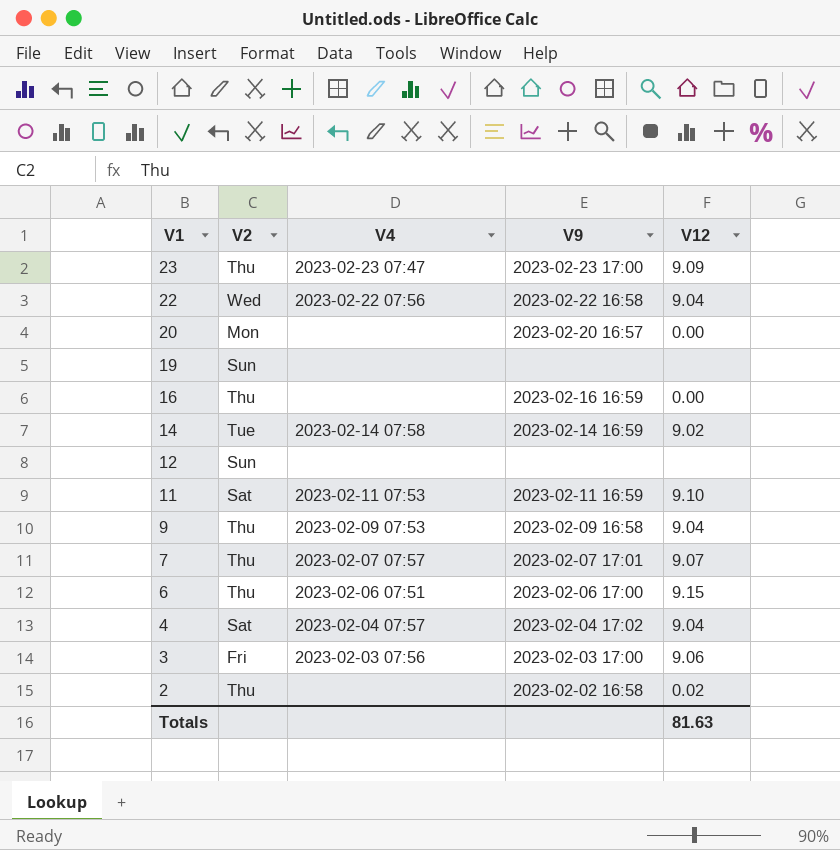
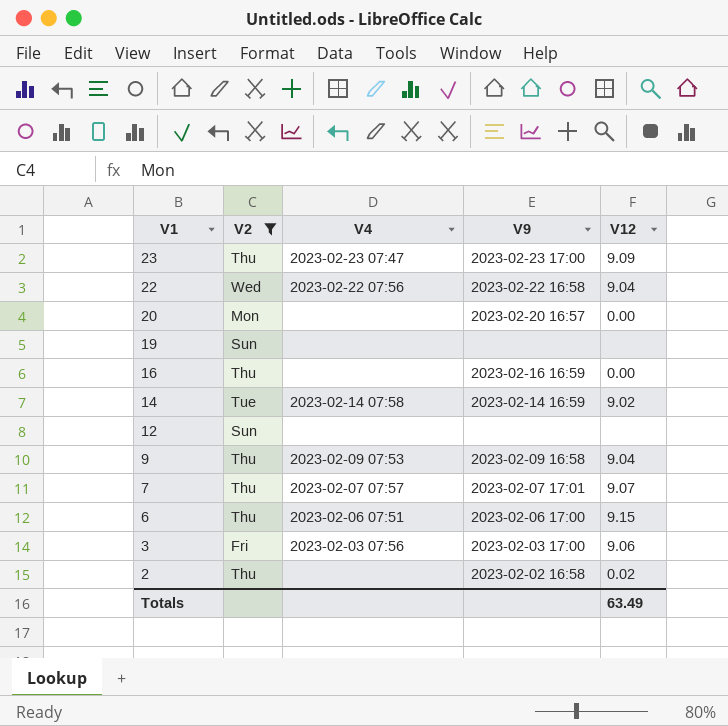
filter: none -> V2 != Sat
Totals | V12: 81.63 -> 63.49

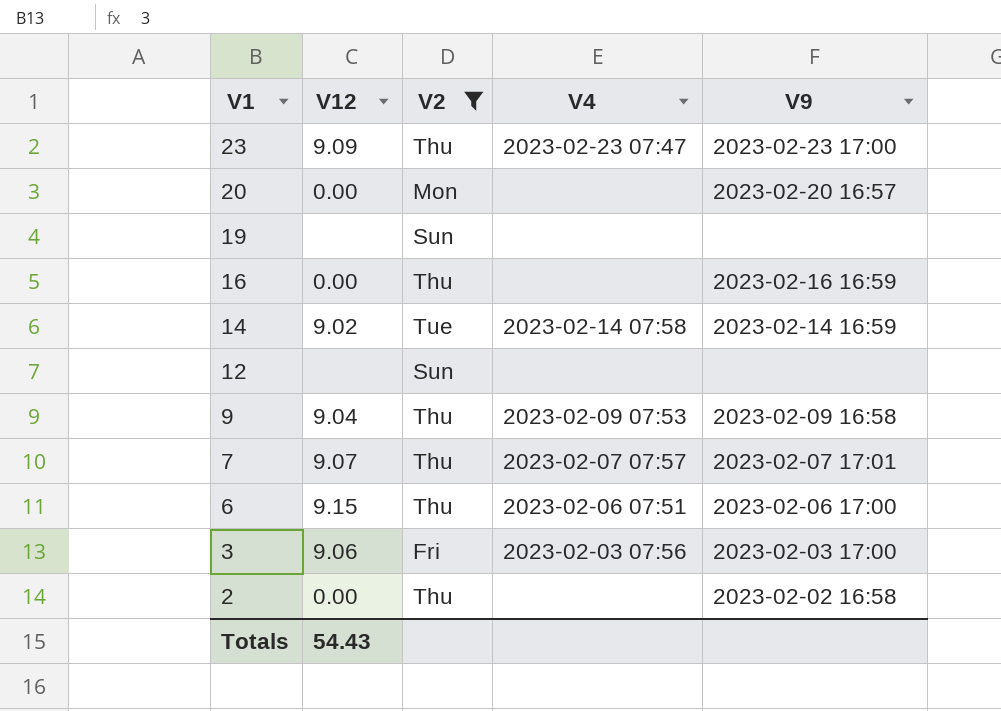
column V12 | position: 5 -> 2
row 22: Wed | 2023-02-22 07:56 | 2023-02-22 16:58 | 9.04 -> none
2 | V12: 0.02 -> 0.00
Totals | V12: 63.49 -> 54.43

